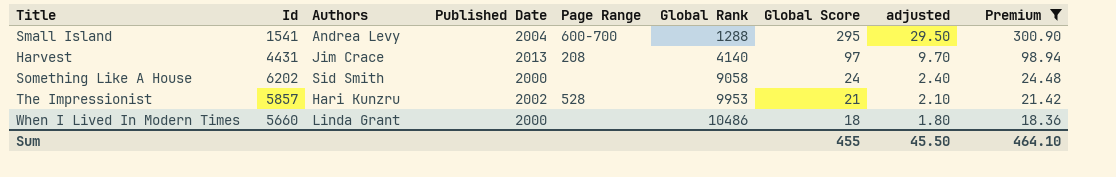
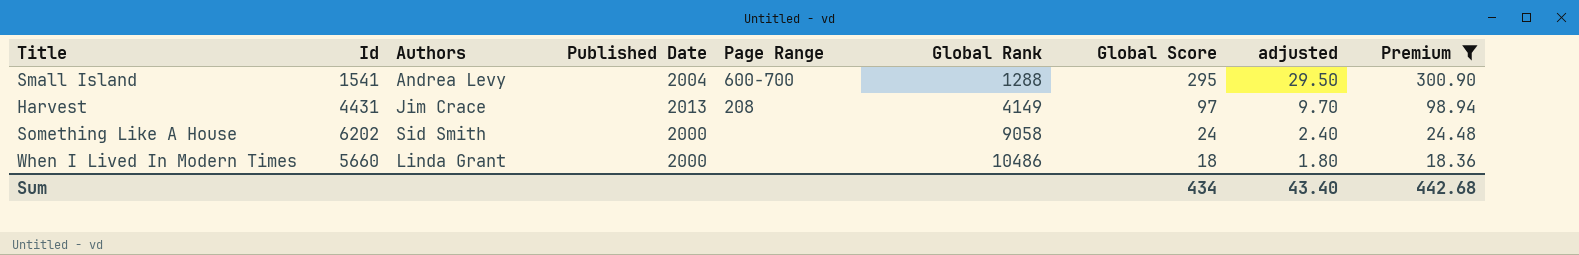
row The Impressionist: 5857 | Hari Kunzru | 2002 | 528 | 9953 | 21 | 2.10 | 21.42 -> none
Harvest | Global Rank: 4140 -> 4149
Sum | Global Score: 455 -> 434
Sum | adjusted: 45.50 -> 43.40
Sum | Premium: 464.10 -> 442.68

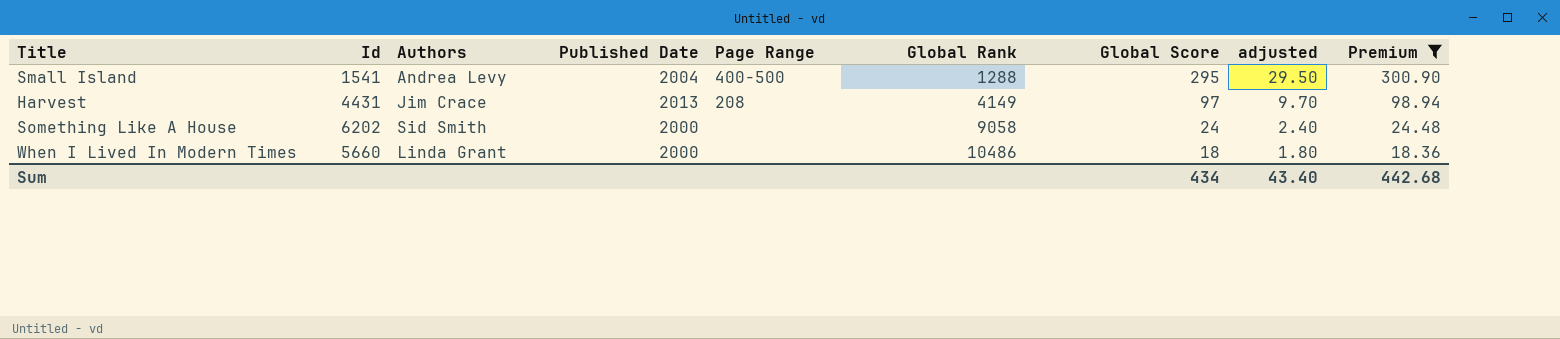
Small Island | Page Range: 600-700 -> 400-500

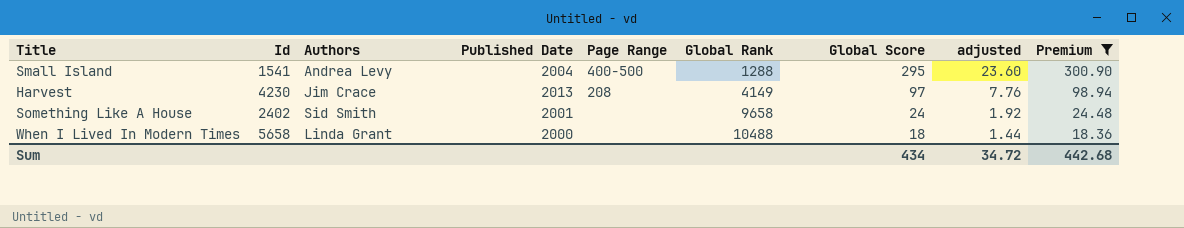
column adjusted | formula: [Global Score] * 0.1 -> [Global Score] * 0.08
Harvest | Id: 4431 -> 4230
Something Like A House | Id: 6202 -> 2402
Something Like A House | Published Date: 2000 -> 2001
Something Like A House | Global Rank: 9058 -> 9658
When I Lived In Modern Times | Id: 5660 -> 5658
When I Lived In Modern Times | Global Rank: 10486 -> 10488
Sum | adjusted: 43.40 -> 34.72

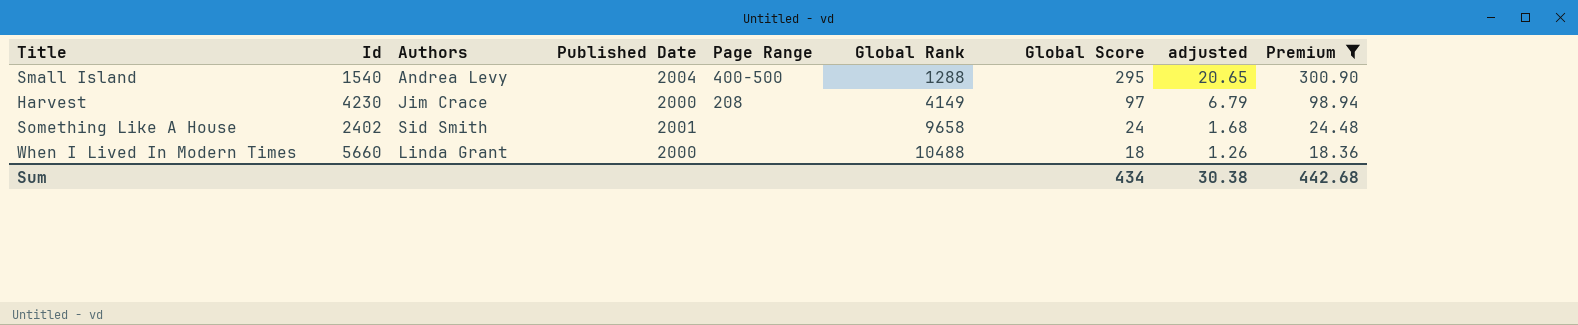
column adjusted | formula: [Global Score] * 0.08 -> [Global Score] * 0.07
Small Island | Id: 1541 -> 1540
Harvest | Published Date: 2013 -> 2000
When I Lived In Modern Times | Id: 5658 -> 5660
Sum | adjusted: 34.72 -> 30.38

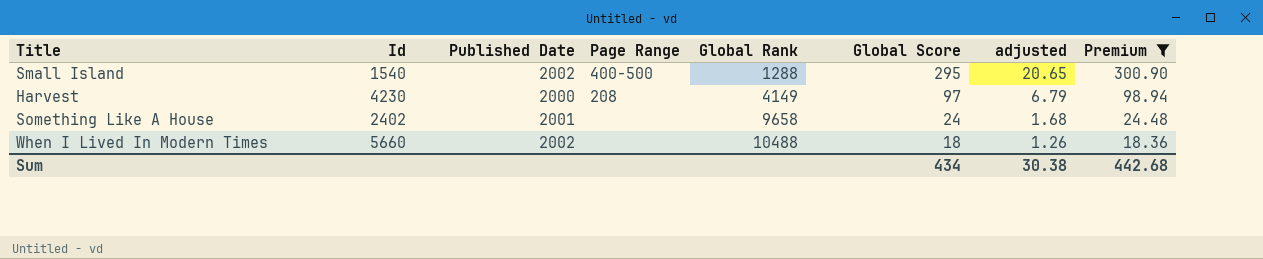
column Authors | position: 3 -> none
Small Island | Published Date: 2004 -> 2002
When I Lived In Modern Times | Published Date: 2000 -> 2002

